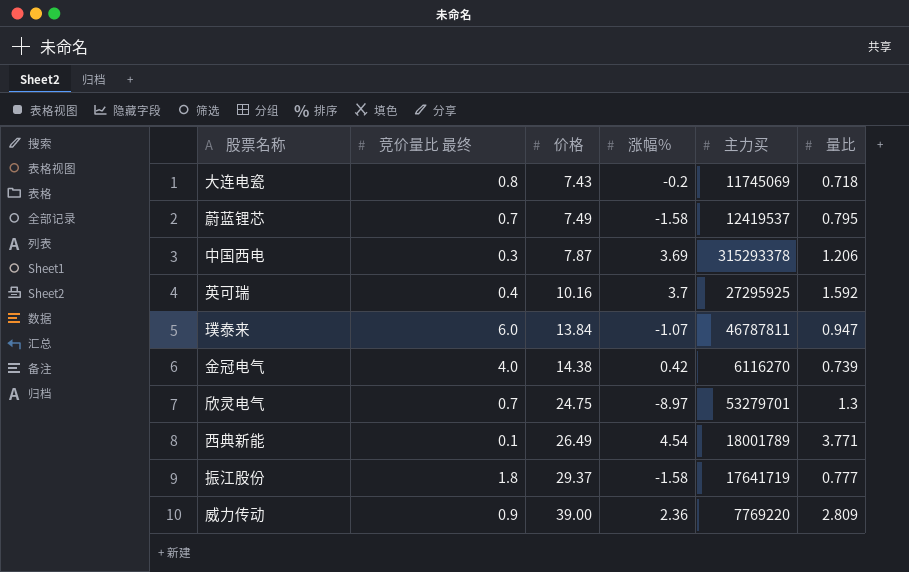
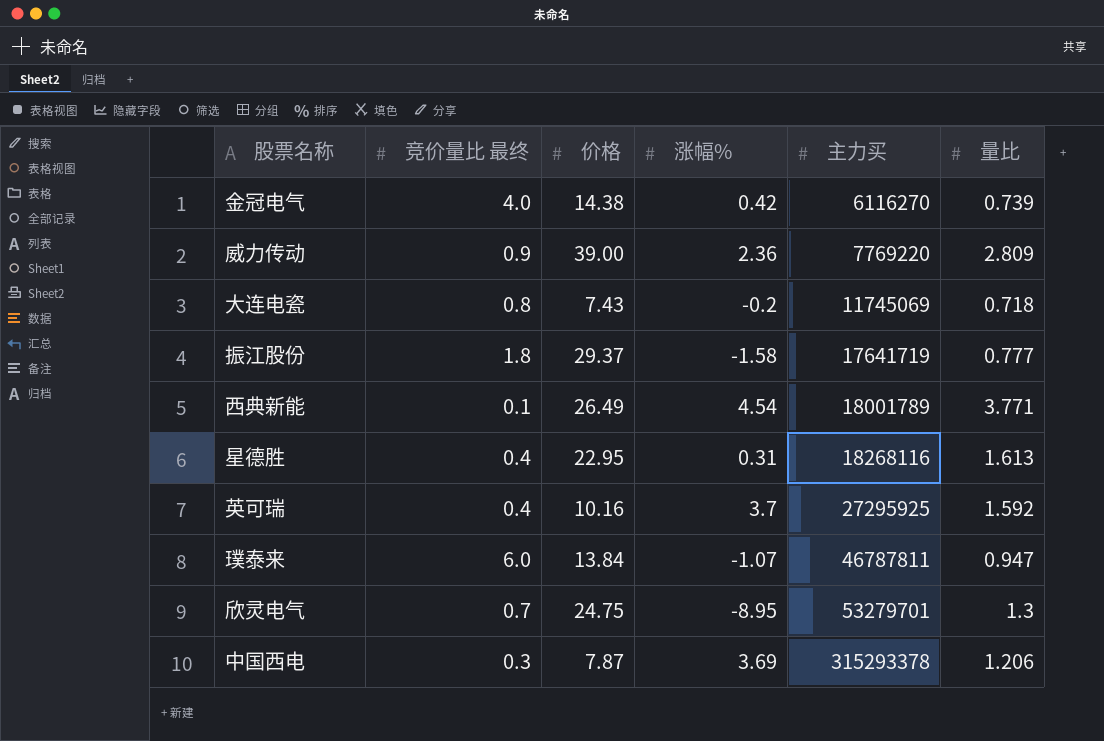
row order: 价格 ascending -> 主力买 ascending
row 蔚蓝锂芯: 0.7 | 7.49 | -1.58 | 12419537 | 0.795 -> none
row 星德胜: none -> 0.4 | 22.95 | 0.31 | 18268116 | 1.613
欣灵电气 | 涨幅%: -8.97 -> -8.95

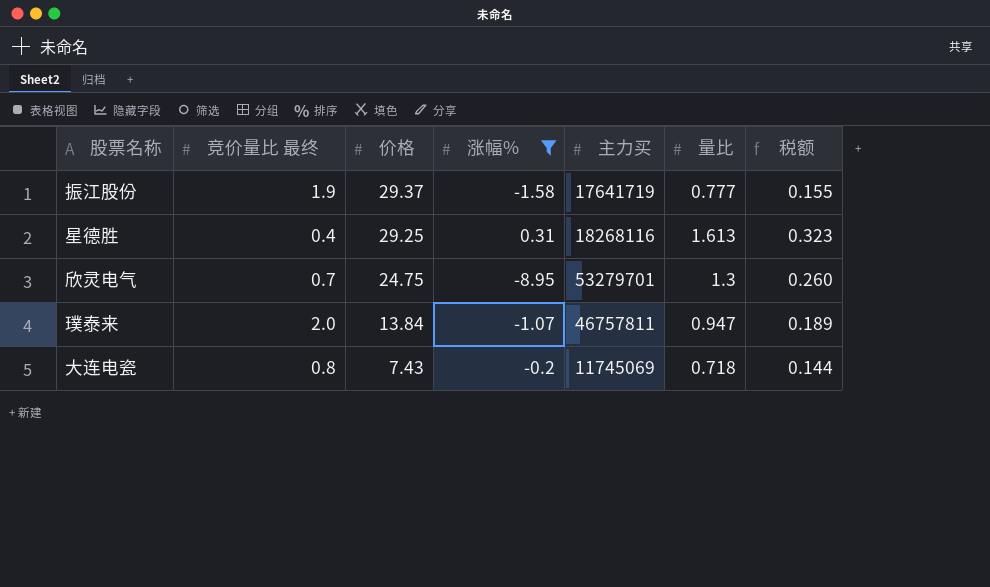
filter: none -> 涨幅% <= 0.31
row order: 主力买 ascending -> 价格 descending
column 税额 | formula: none -> [量比] * 0.2
振江股份 | 竞价量比 最终: 1.8 -> 1.9
星德胜 | 价格: 22.95 -> 29.25
璞泰来 | 竞价量比 最终: 6.0 -> 2.0
璞泰来 | 主力买: 46787811 -> 46757811

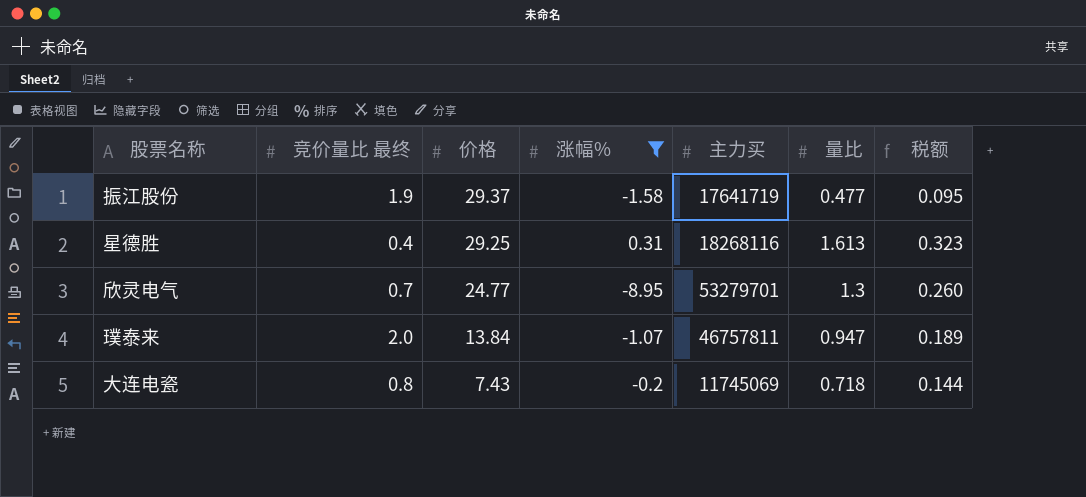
振江股份 | 量比: 0.777 -> 0.477
振江股份 | 税额: 0.155 -> 0.095
欣灵电气 | 价格: 24.75 -> 24.77

